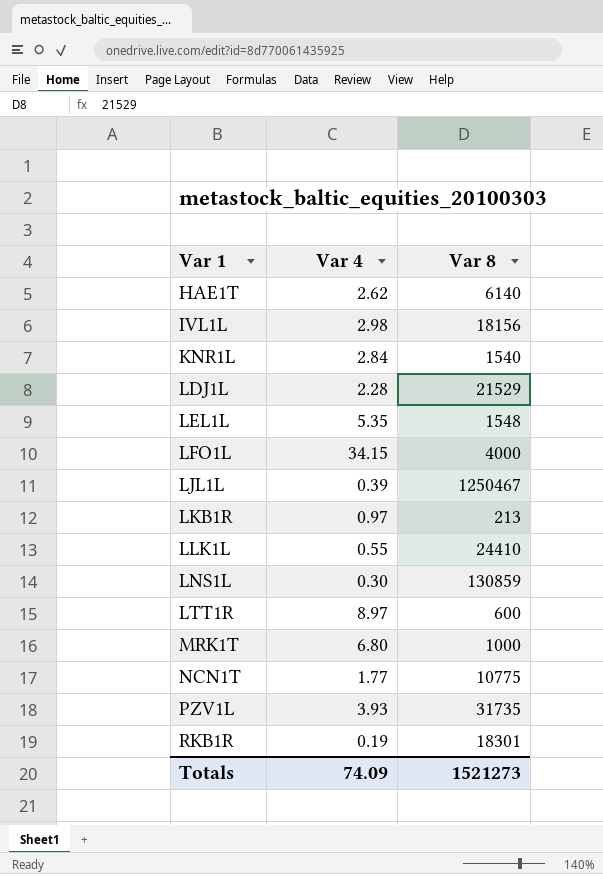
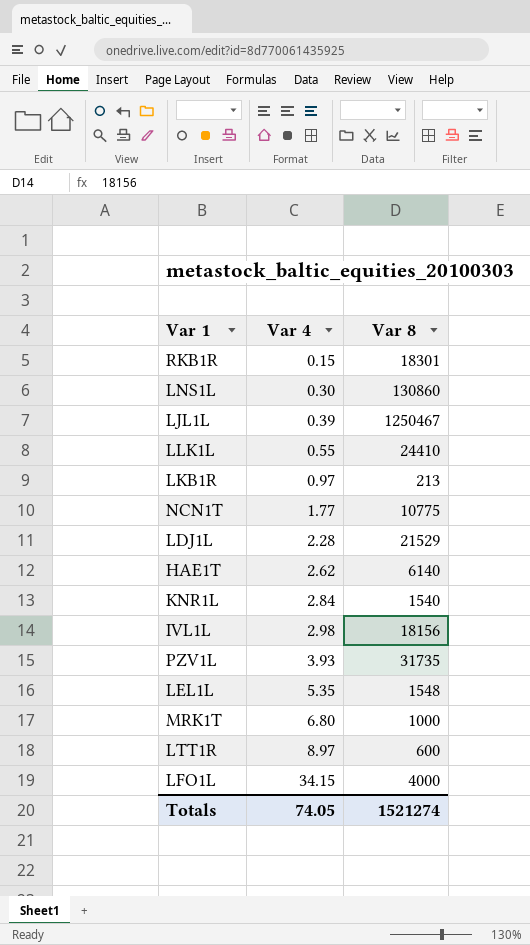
row order: Var 1 ascending -> Var 4 ascending
RKB1R | Var 4: 0.19 -> 0.15
LNS1L | Var 8: 130859 -> 130860
Totals | Var 4: 74.09 -> 74.05
Totals | Var 8: 1521273 -> 1521274

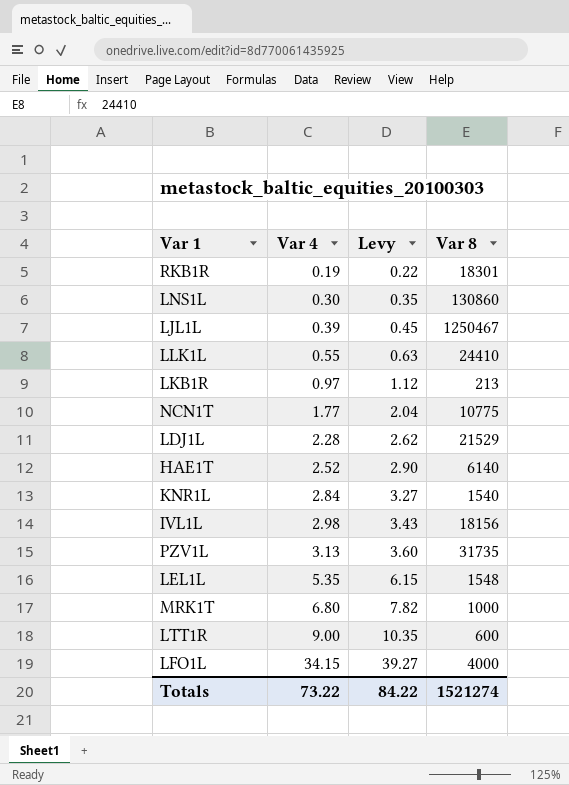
column Levy | formula: none -> [Var 4] * 1.15
RKB1R | Var 4: 0.15 -> 0.19
HAE1T | Var 4: 2.62 -> 2.52
PZV1L | Var 4: 3.93 -> 3.13
LTT1R | Var 4: 8.97 -> 9.00
Totals | Var 4: 74.05 -> 73.22

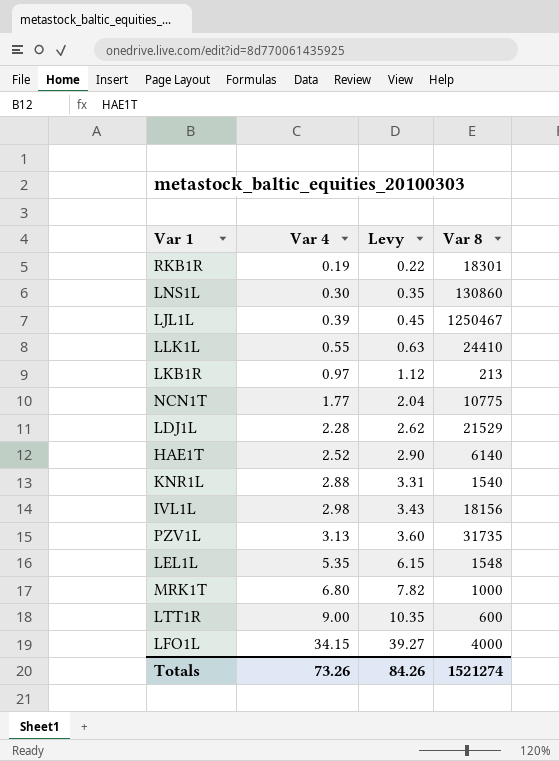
KNR1L | Var 4: 2.84 -> 2.88
KNR1L | Levy: 3.27 -> 3.31
Totals | Var 4: 73.22 -> 73.26
Totals | Levy: 84.22 -> 84.26

